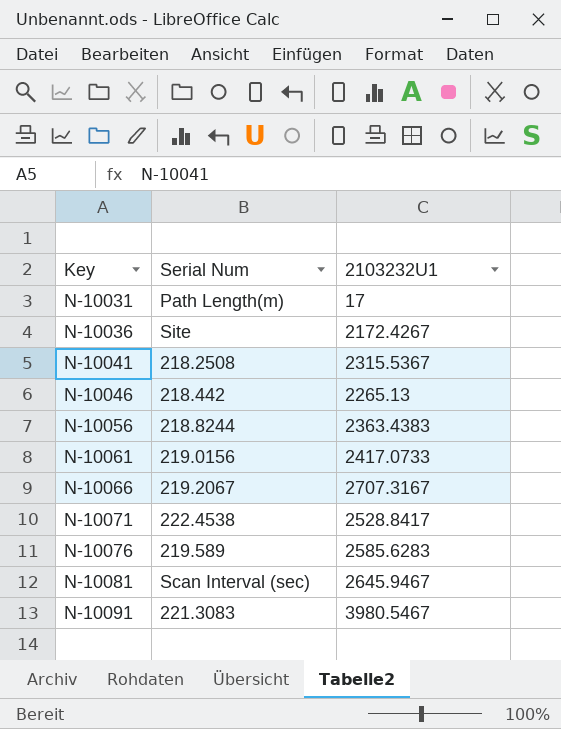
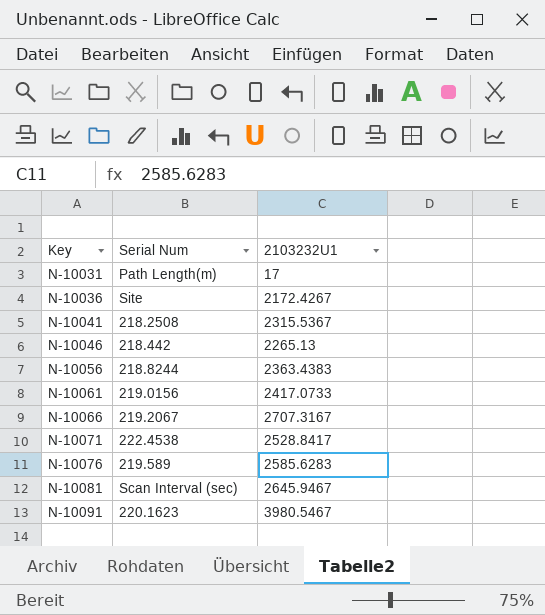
N-10091 | Serial Num: 221.3083 -> 220.1623

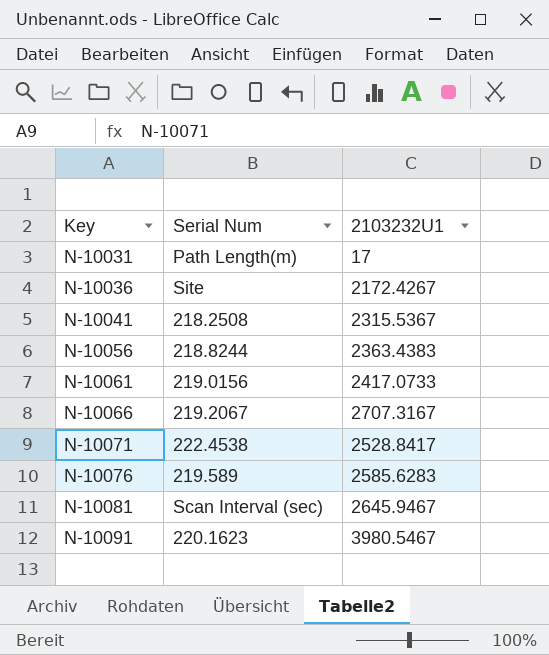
row N-10046: 218.442 | 2265.13 -> none

